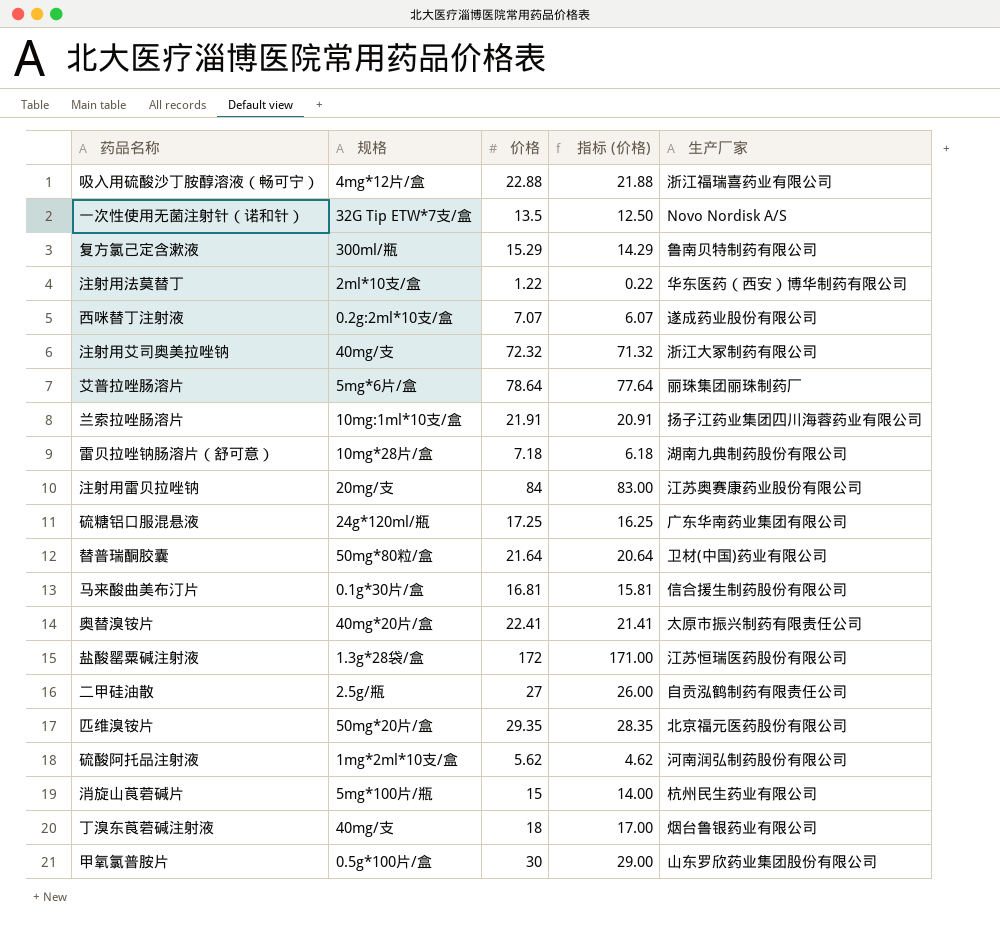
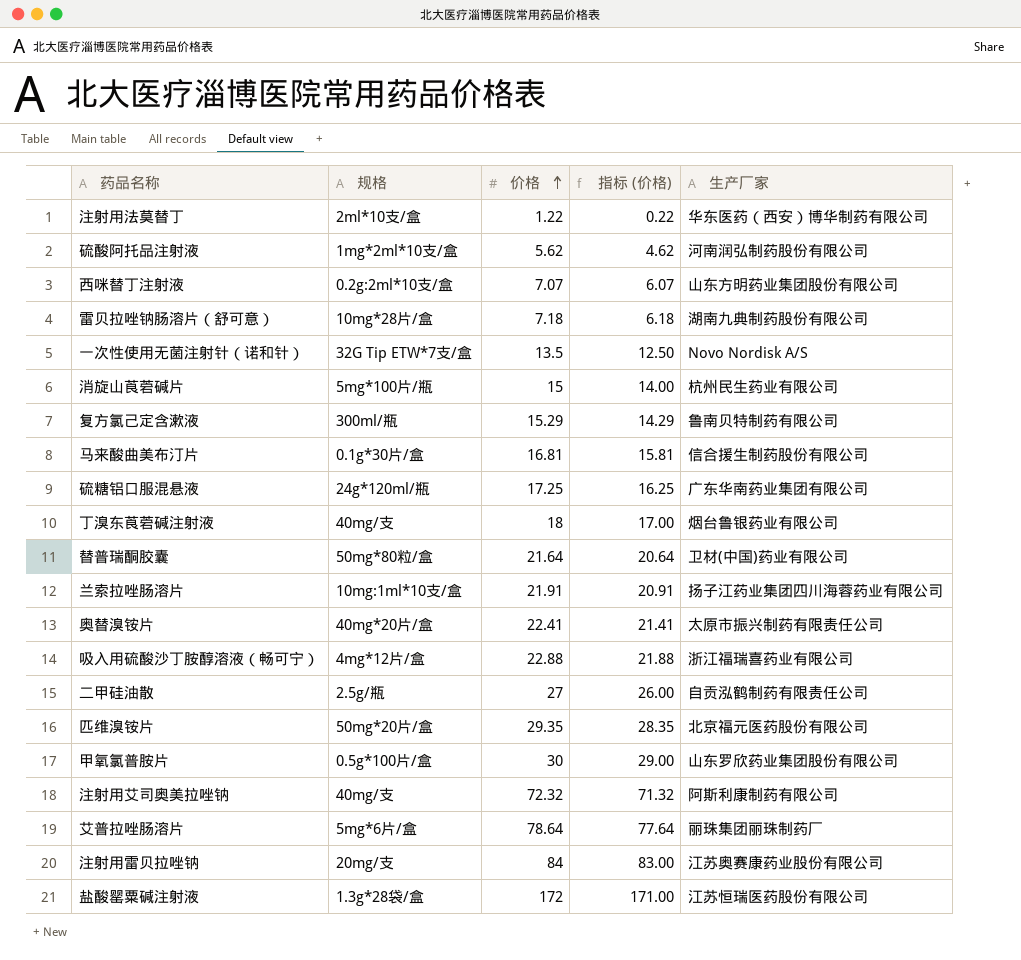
row order: none -> 价格 ascending
西咪替丁注射液 | 生产厂家: 遂成药业股份有限公司 -> 山东方明药业集团股份有限公司
注射用艾司奥美拉唑钠 | 生产厂家: 浙江大冢制药有限公司 -> 阿斯利康制药有限公司

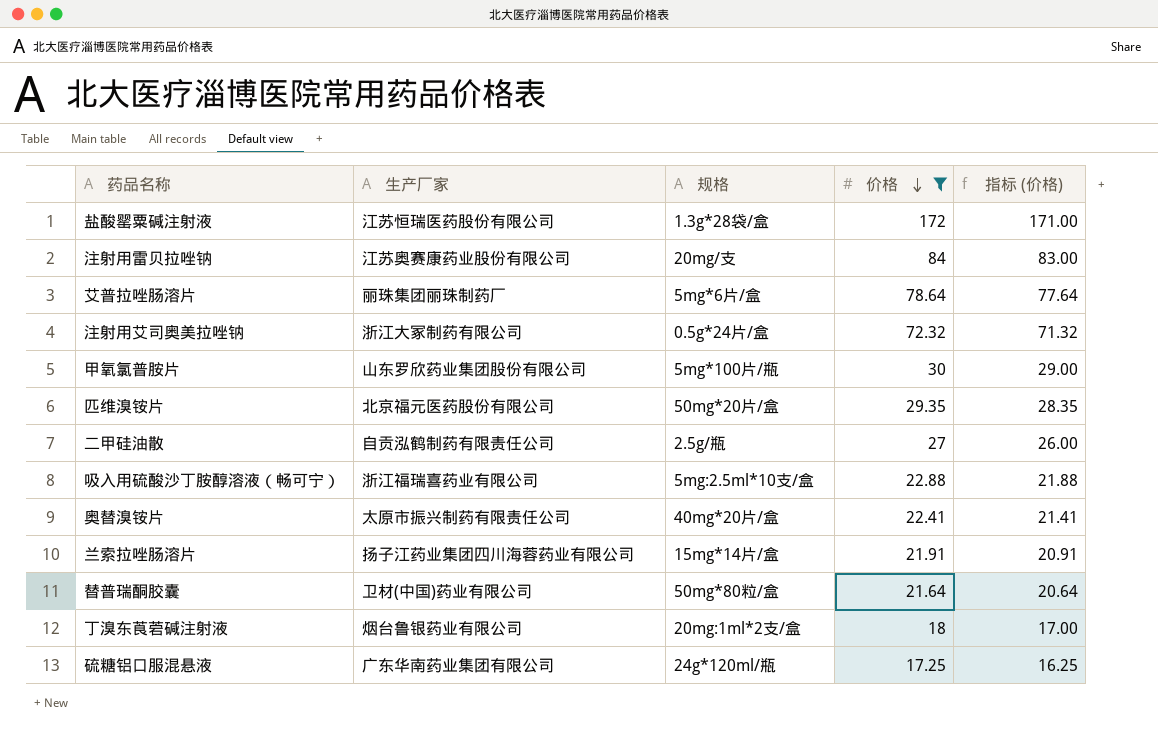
filter: none -> 价格 >= 17.25
row order: 价格 ascending -> 价格 descending
column 生产厂家 | position: 5 -> 2
注射用艾司奥美拉唑钠 | 生产厂家: 阿斯利康制药有限公司 -> 浙江大冢制药有限公司
注射用艾司奥美拉唑钠 | 规格: 40mg/支 -> 0.5g*24片/盒
甲氧氯普胺片 | 规格: 0.5g*100片/盒 -> 5mg*100片/瓶
吸入用硫酸沙丁胺醇溶液（畅可宁） | 规格: 4mg*12片/盒 -> 5mg:2.5ml*10支/盒
兰索拉唑肠溶片 | 规格: 10mg:1ml*10支/盒 -> 15mg*14片/盒
丁溴东莨菪碱注射液 | 规格: 40mg/支 -> 20mg:1ml*2支/盒

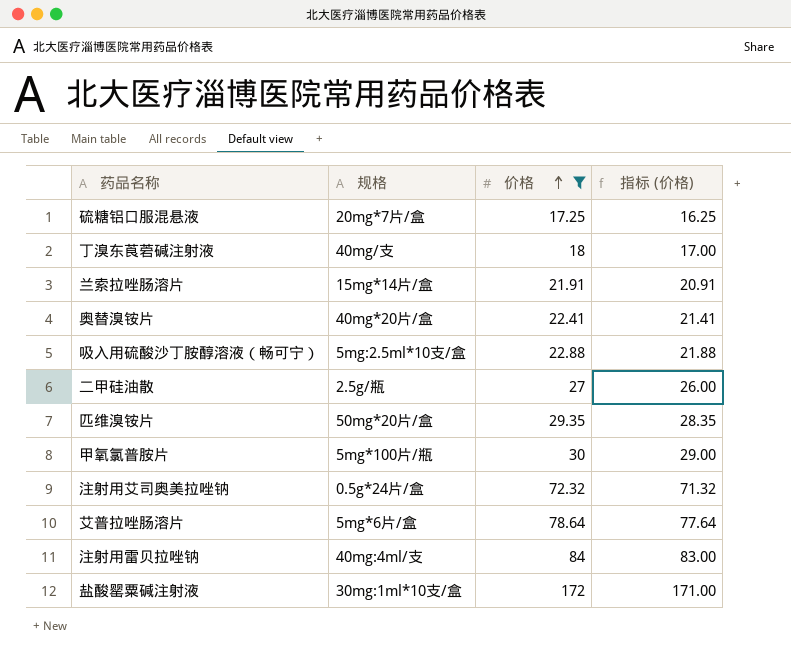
row order: 价格 descending -> 价格 ascending
column 生产厂家 | position: 2 -> none
row 替普瑞酮胶囊: 卫材(中国)药业有限公司 | 50mg*80粒/盒 | 21.64 | 20.64 -> none
硫糖铝口服混悬液 | 规格: 24g*120ml/瓶 -> 20mg*7片/盒
丁溴东莨菪碱注射液 | 规格: 20mg:1ml*2支/盒 -> 40mg/支
注射用雷贝拉唑钠 | 规格: 20mg/支 -> 40mg:4ml/支
盐酸罂粟碱注射液 | 规格: 1.3g*28袋/盒 -> 30mg:1ml*10支/盒

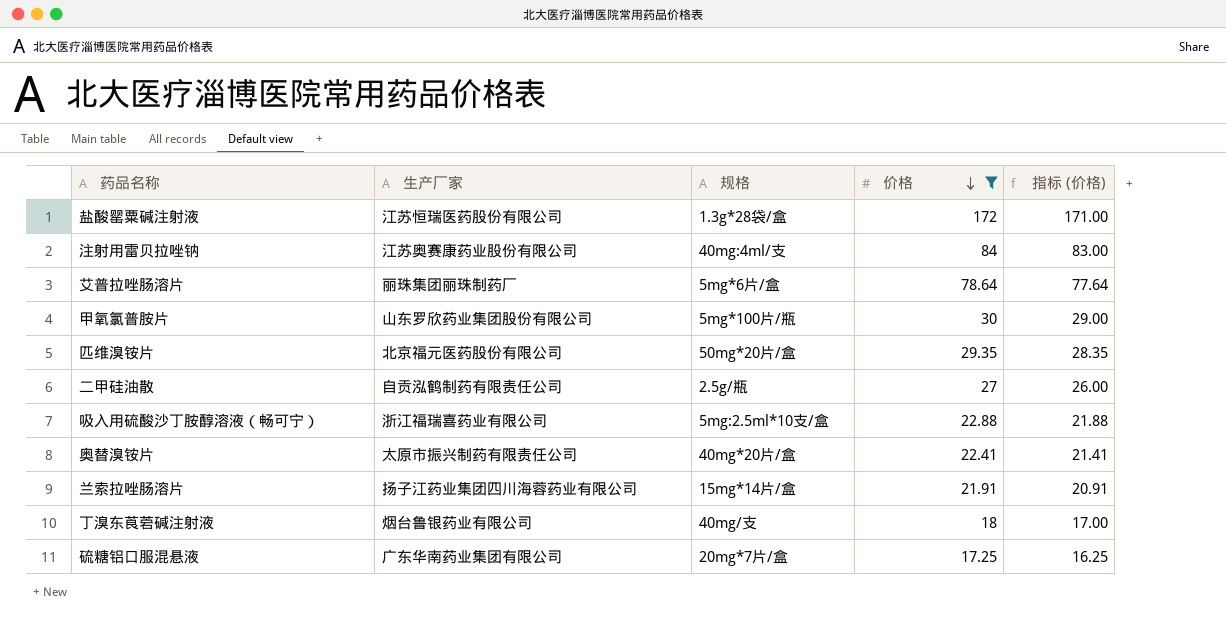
row order: 价格 ascending -> 价格 descending
column 生产厂家 | position: none -> 2
row 注射用艾司奥美拉唑钠: 0.5g*24片/盒 | 72.32 | 71.32 -> none
盐酸罂粟碱注射液 | 规格: 30mg:1ml*10支/盒 -> 1.3g*28袋/盒

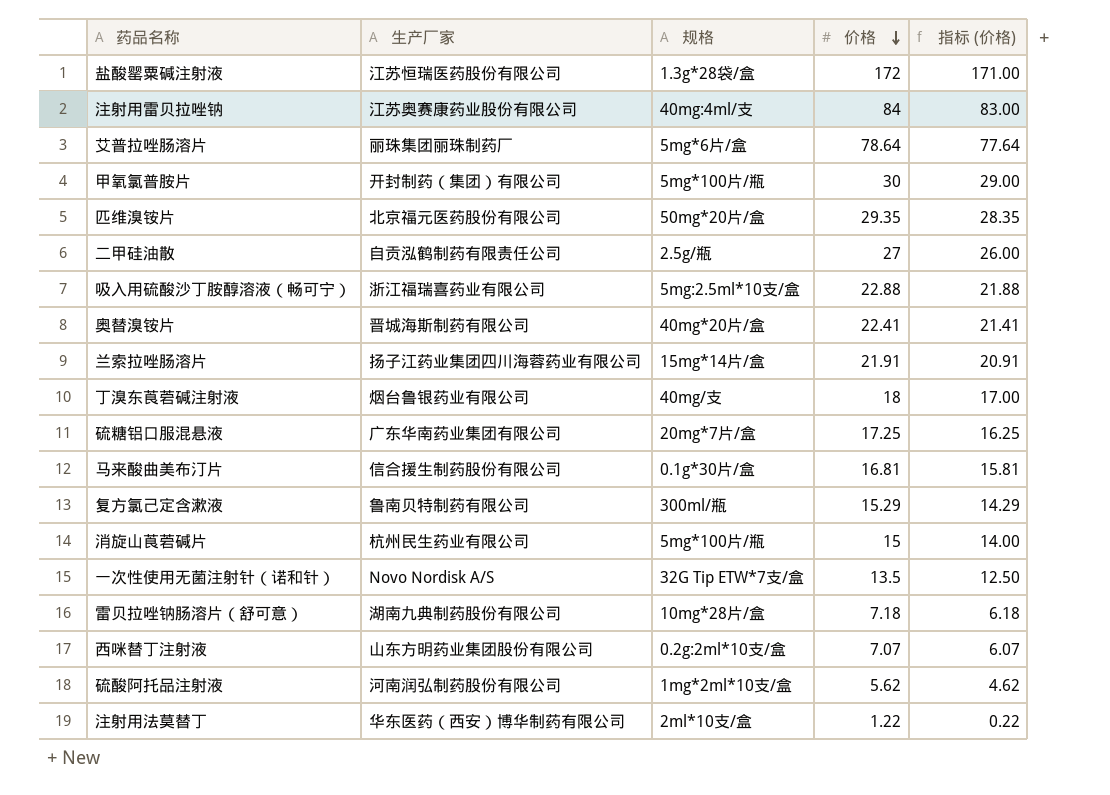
filter: 价格 >= 17.25 -> none
甲氧氯普胺片 | 生产厂家: 山东罗欣药业集团股份有限公司 -> 开封制药（集团）有限公司
奥替溴铵片 | 生产厂家: 太原市振兴制药有限责任公司 -> 晋城海斯制药有限公司

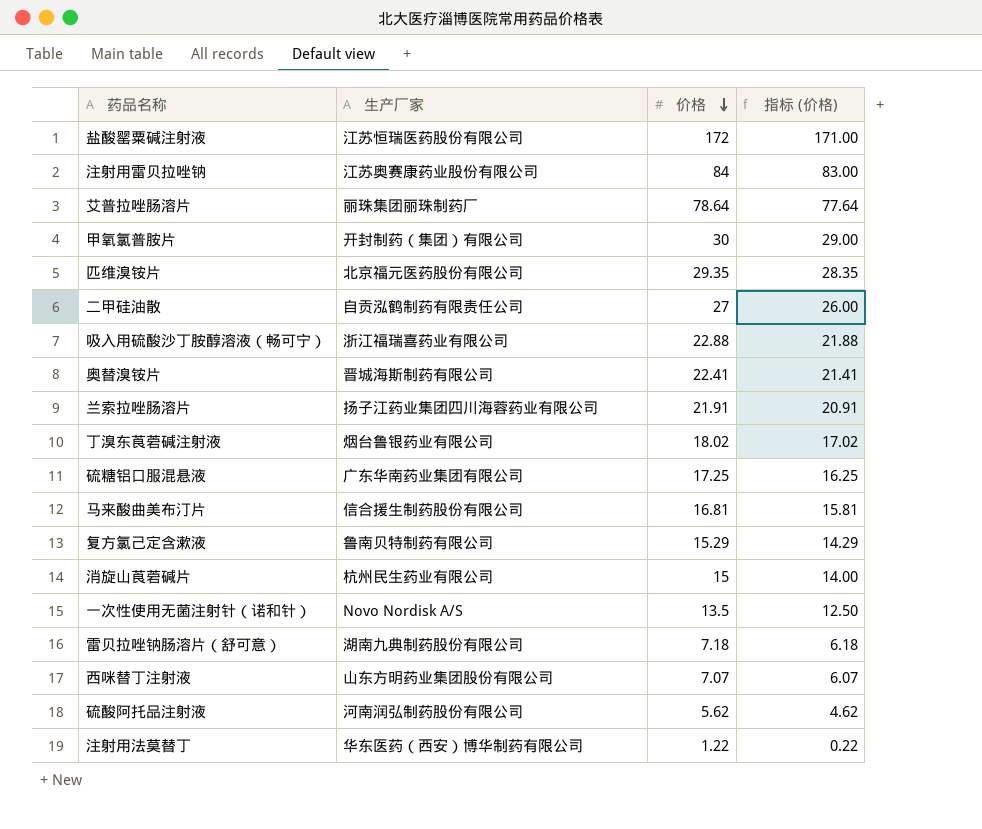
column 规格 | position: 3 -> none
丁溴东莨菪碱注射液 | 价格: 18 -> 18.02
丁溴东莨菪碱注射液 | 指标 (价格): 17.00 -> 17.02

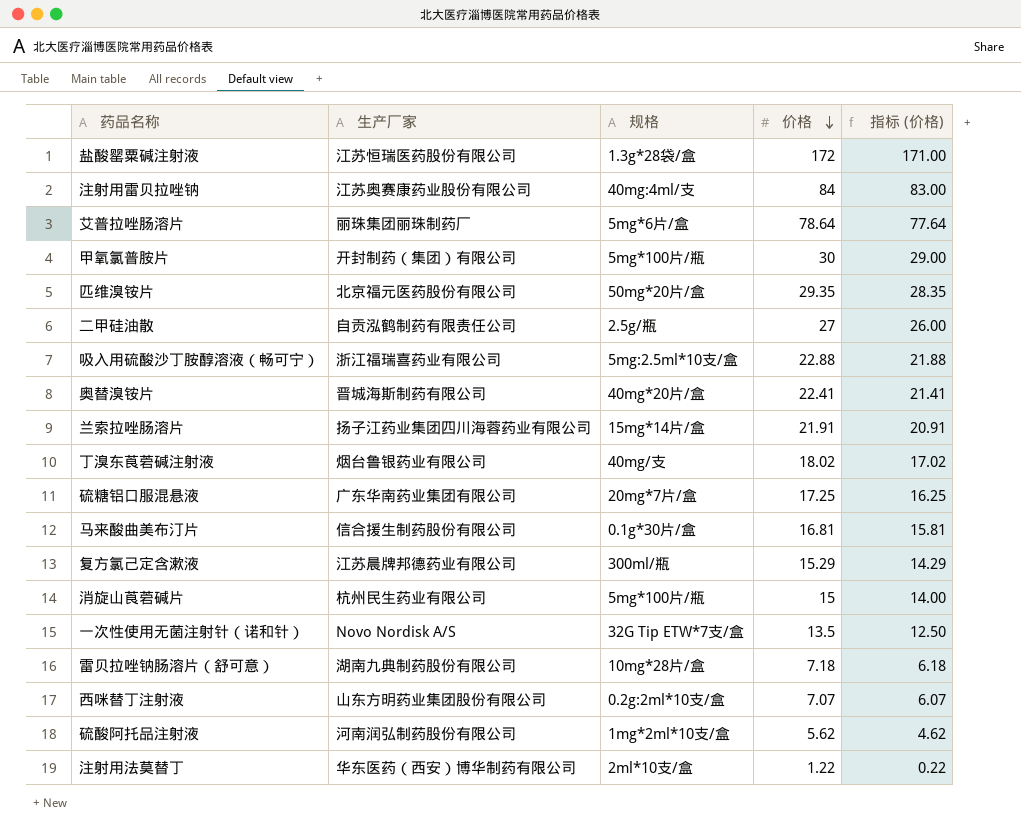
column 规格 | position: none -> 3
复方氯己定含漱液 | 生产厂家: 鲁南贝特制药有限公司 -> 江苏晨牌邦德药业有限公司

